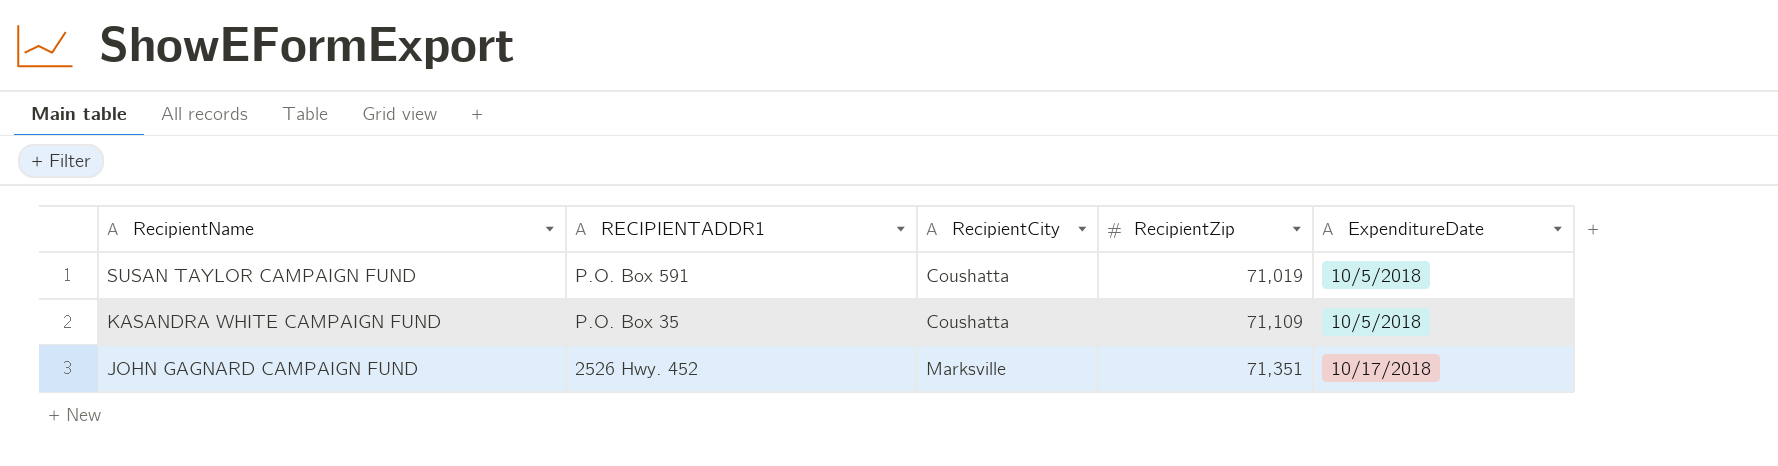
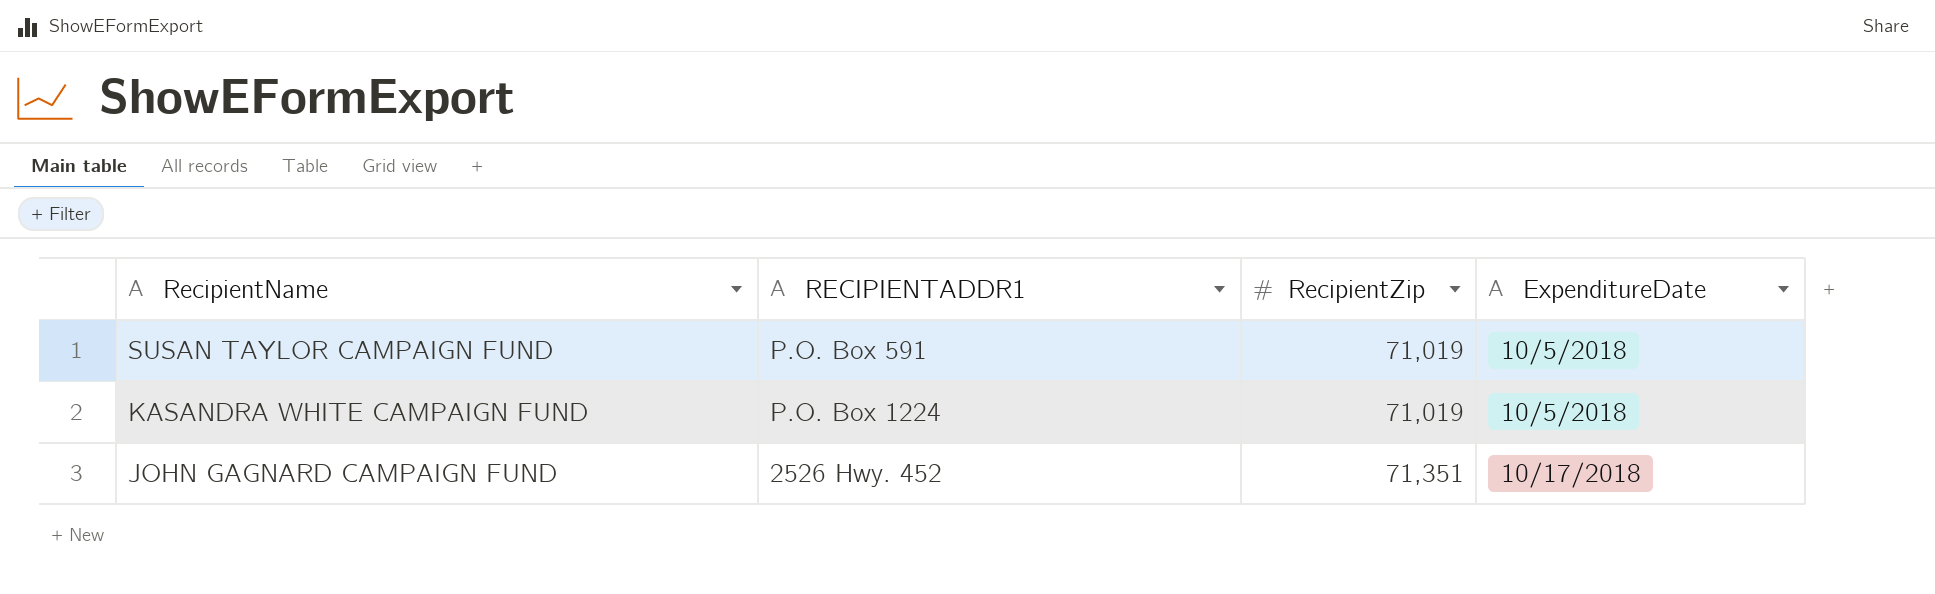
column RecipientCity | position: 3 -> none
KASANDRA WHITE CAMPAIGN FUND | RECIPIENTADDR1: P.O. Box 35 -> P.O. Box 1224
KASANDRA WHITE CAMPAIGN FUND | RecipientZip: 71,109 -> 71,019

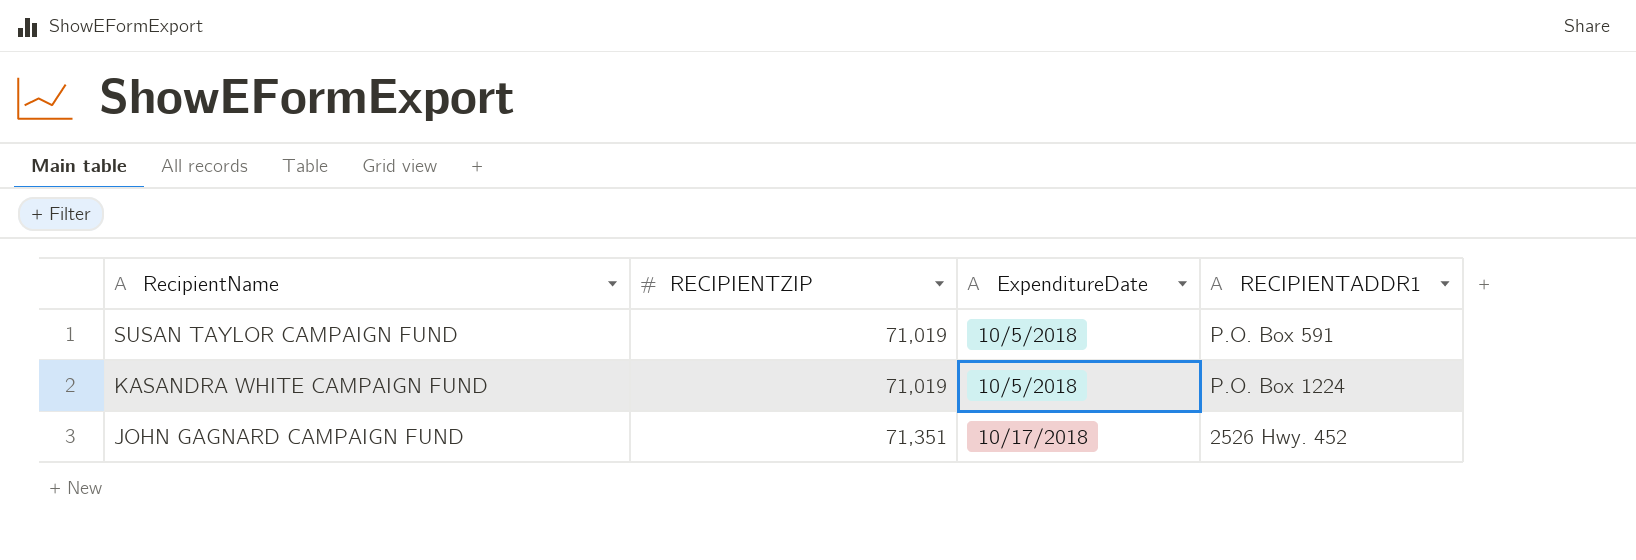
column name: RecipientZip -> RECIPIENTZIP
column RECIPIENTADDR1 | position: 2 -> 4

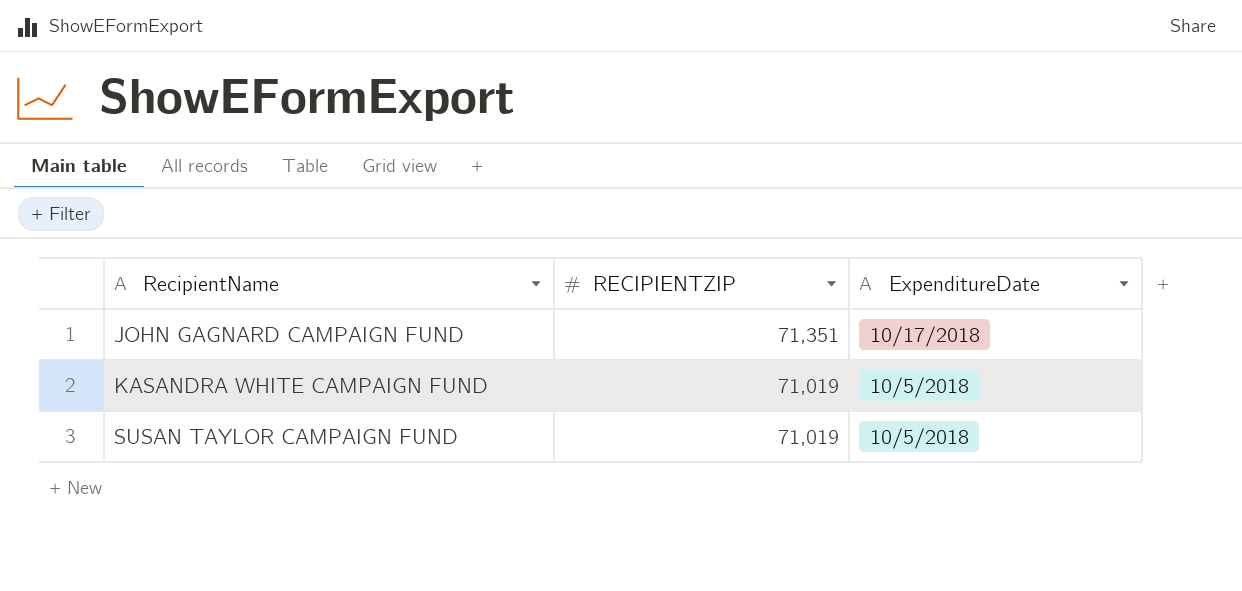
row order: RecipientName descending -> RecipientName ascending
column RECIPIENTADDR1 | position: 4 -> none

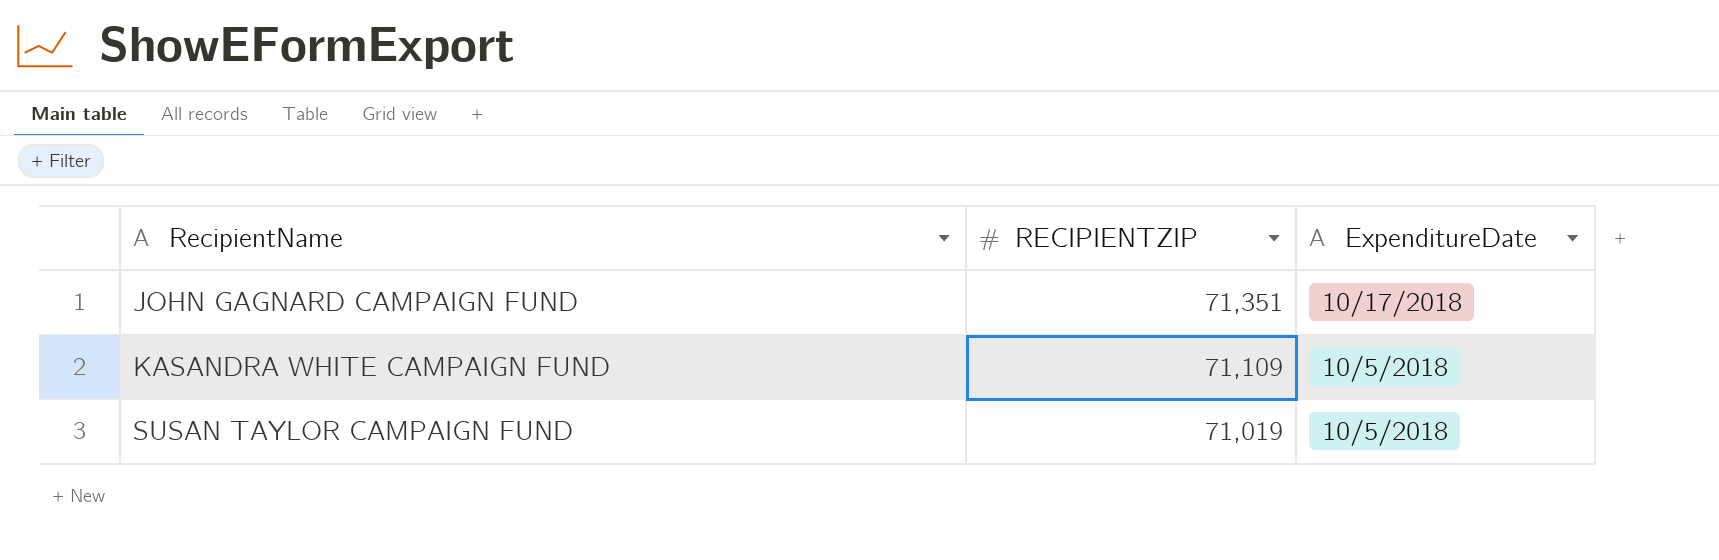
KASANDRA WHITE CAMPAIGN FUND | RECIPIENTZIP: 71,019 -> 71,109

